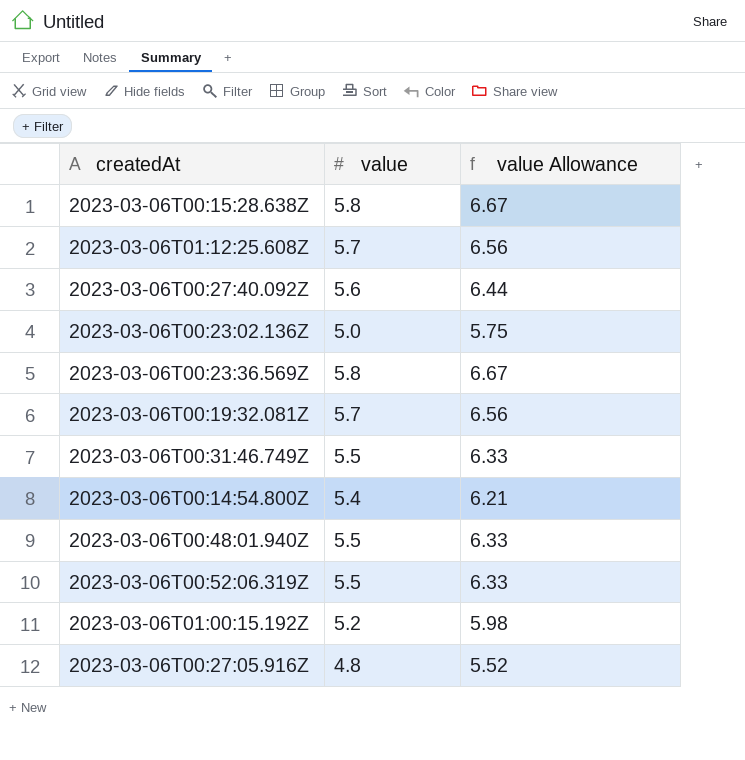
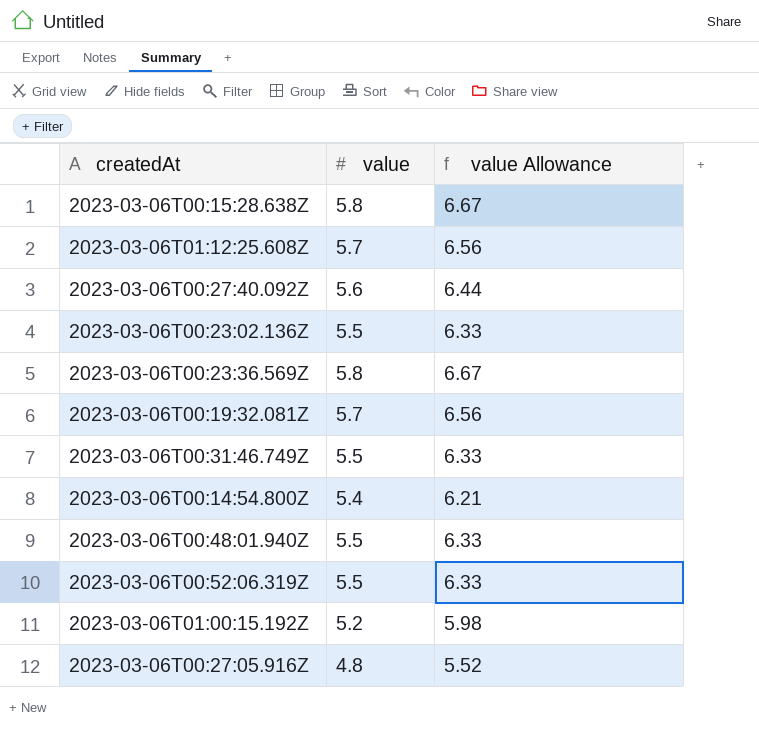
2023-03-06T00:23:02.136Z | value: 5.0 -> 5.5
2023-03-06T00:23:02.136Z | value Allowance: 5.75 -> 6.33

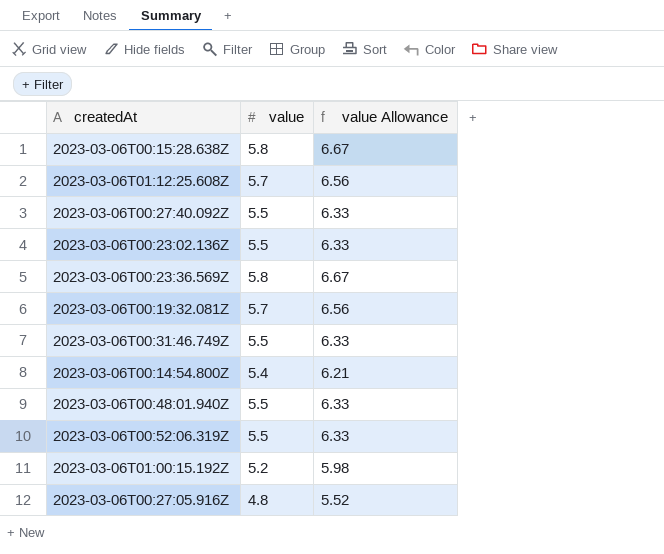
2023-03-06T00:27:40.092Z | value: 5.6 -> 5.5
2023-03-06T00:27:40.092Z | value Allowance: 6.44 -> 6.33

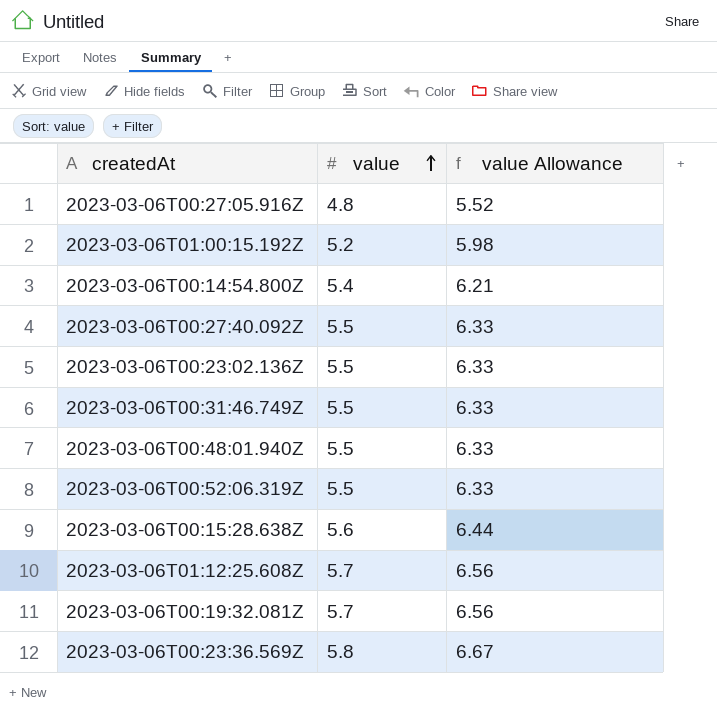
row order: none -> value ascending
2023-03-06T00:15:28.638Z | value: 5.8 -> 5.6
2023-03-06T00:15:28.638Z | value Allowance: 6.67 -> 6.44

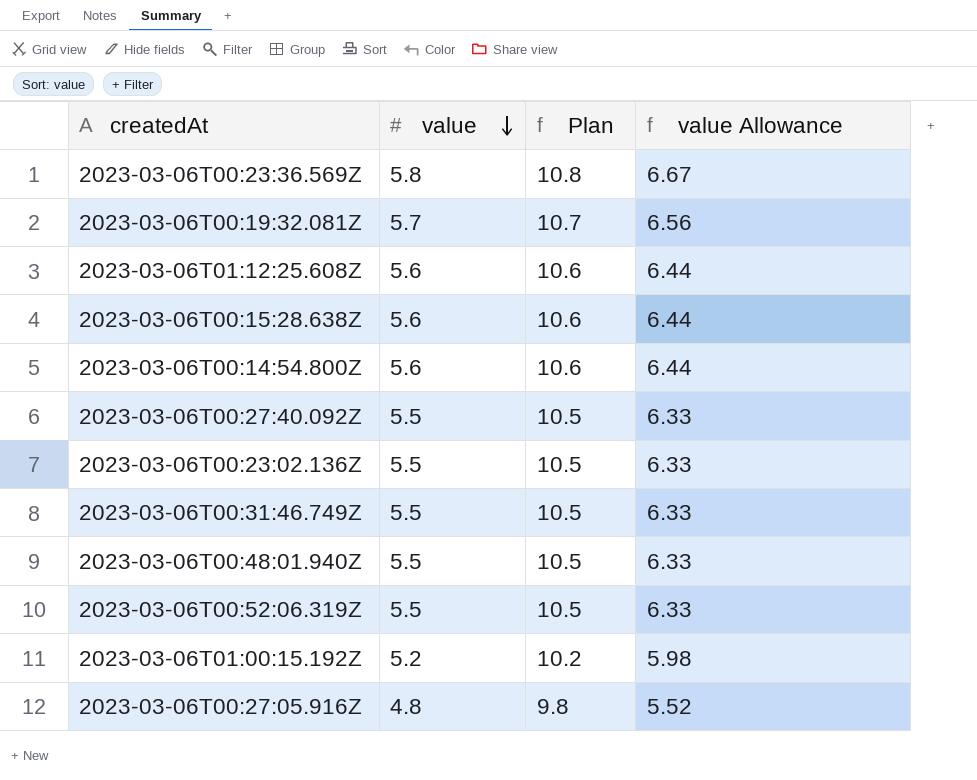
row order: value ascending -> value descending
column Plan | formula: none -> [value] + 5
2023-03-06T01:12:25.608Z | value: 5.7 -> 5.6
2023-03-06T01:12:25.608Z | value Allowance: 6.56 -> 6.44
2023-03-06T00:14:54.800Z | value: 5.4 -> 5.6
2023-03-06T00:14:54.800Z | value Allowance: 6.21 -> 6.44

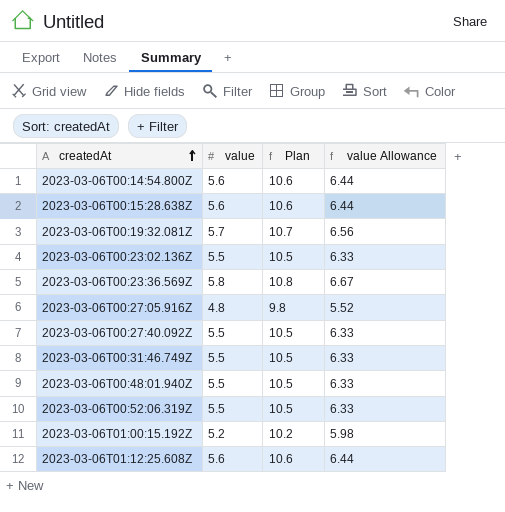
row order: value descending -> createdAt ascending

